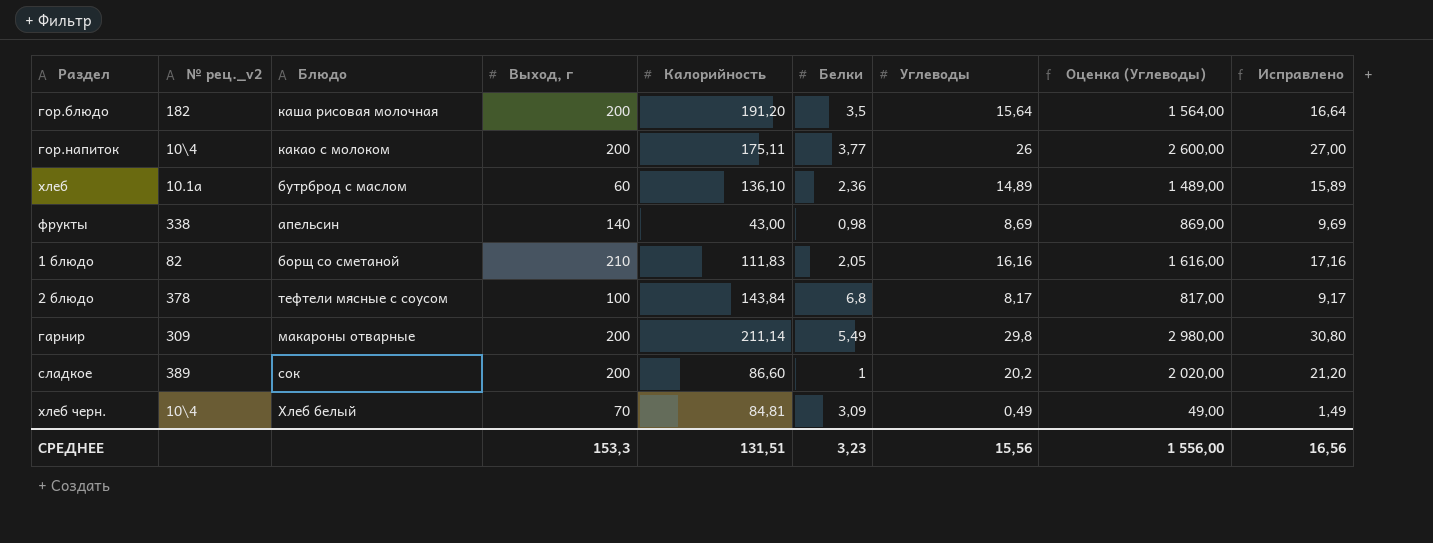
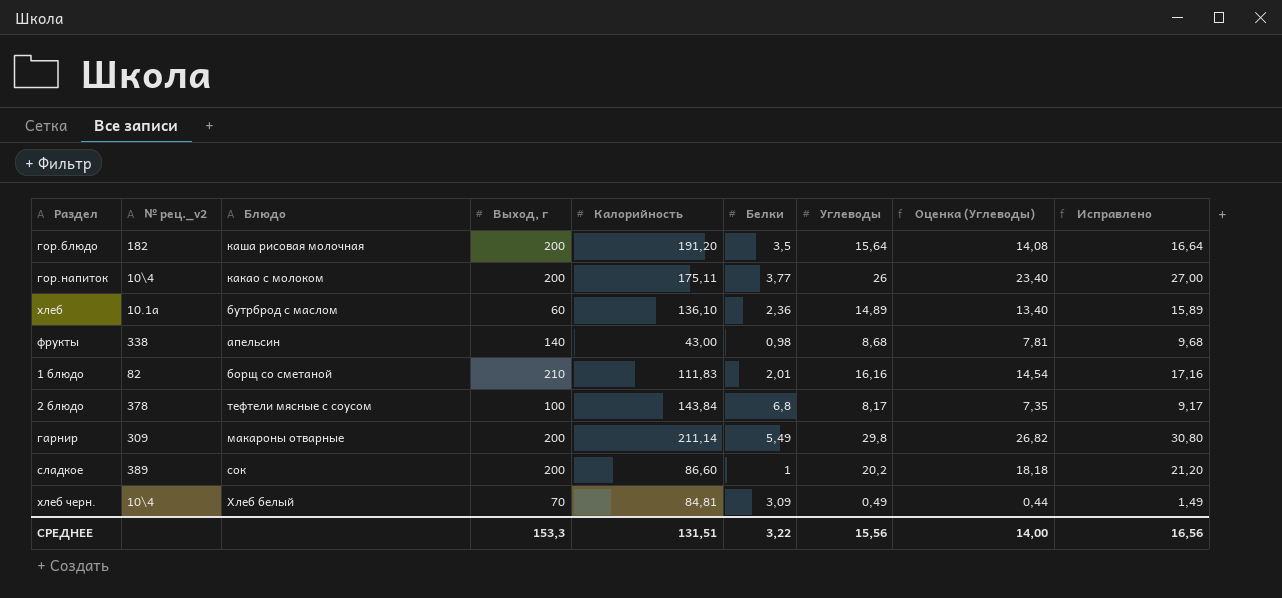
column Оценка (Углеводы) | formula: [Углеводы] * 100 -> [Углеводы] * 0,9
фрукты | Углеводы: 8,69 -> 8,68
фрукты | Исправлено: 9,69 -> 9,68
1 блюдо | Белки: 2,05 -> 2,01
СРЕДНЕЕ | Белки: 3,23 -> 3,22
СРЕДНЕЕ | Оценка (Углеводы): 1 556,00 -> 14,00

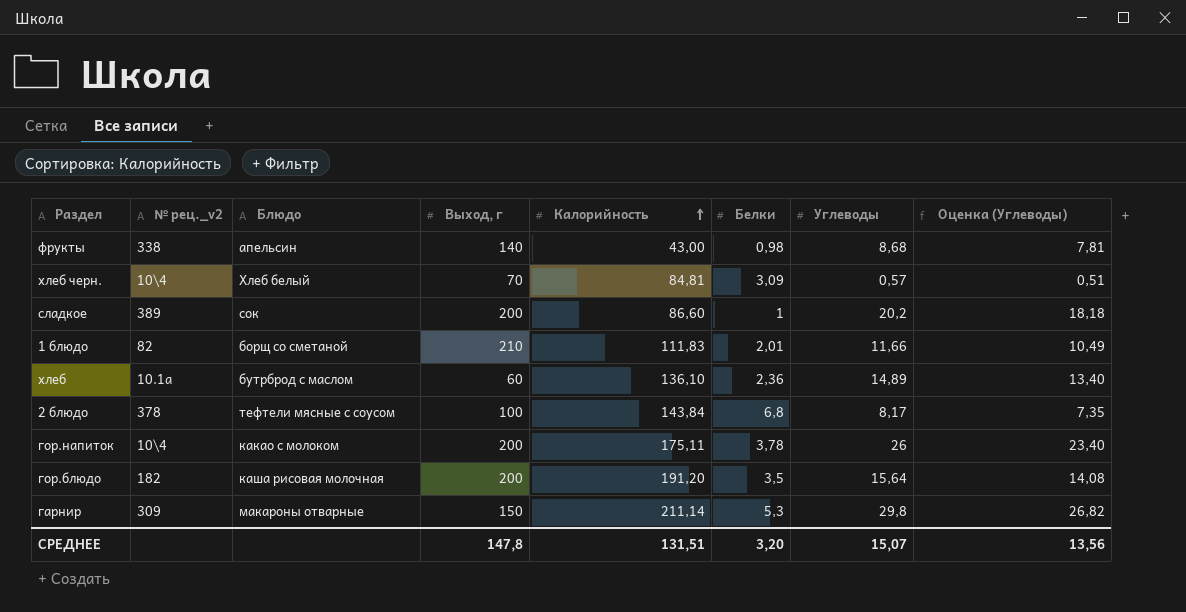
row order: none -> Калорийность ascending
column Исправлено | formula: [Углеводы] + 1 -> none
хлеб черн. | Углеводы: 0,49 -> 0,57
хлеб черн. | Оценка (Углеводы): 0,44 -> 0,51
1 блюдо | Углеводы: 16,16 -> 11,66
1 блюдо | Оценка (Углеводы): 14,54 -> 10,49
гор.напиток | Белки: 3,77 -> 3,78
гарнир | Выход, г: 200 -> 150
гарнир | Белки: 5,49 -> 5,3
СРЕДНЕЕ | Выход, г: 153,3 -> 147,8
СРЕДНЕЕ | Белки: 3,22 -> 3,20
СРЕДНЕЕ | Углеводы: 15,56 -> 15,07
СРЕДНЕЕ | Оценка (Углеводы): 14,00 -> 13,56

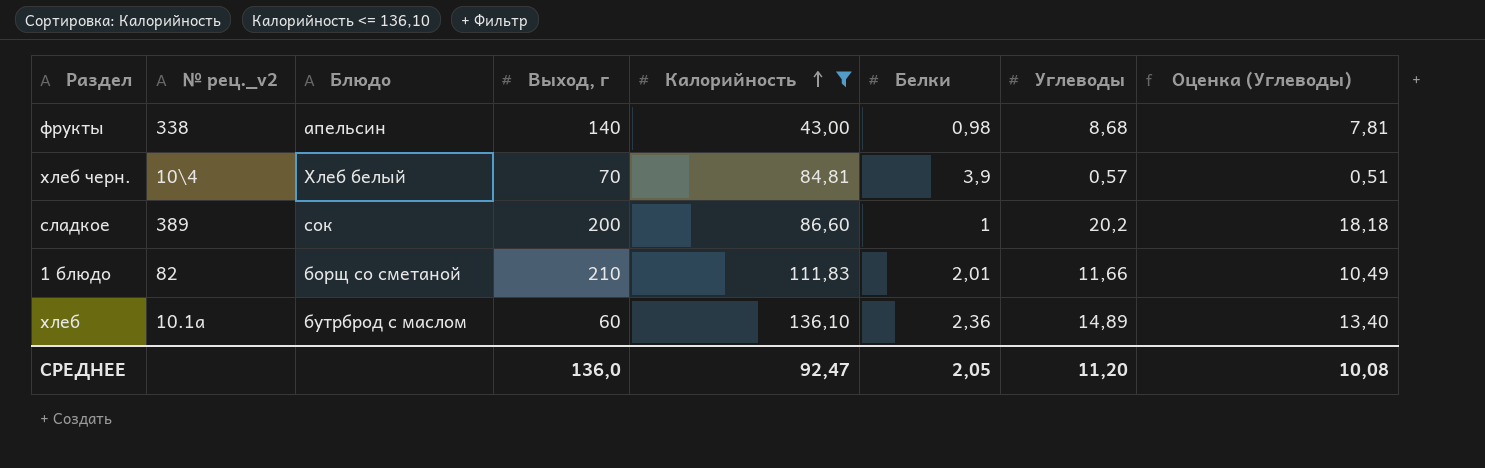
filter: none -> Калорийность <= 136,10
хлеб черн. | Белки: 3,09 -> 3,9
СРЕДНЕЕ | Выход, г: 147,8 -> 136,0
СРЕДНЕЕ | Калорийность: 131,51 -> 92,47
СРЕДНЕЕ | Белки: 3,20 -> 2,05
СРЕДНЕЕ | Углеводы: 15,07 -> 11,20
СРЕДНЕЕ | Оценка (Углеводы): 13,56 -> 10,08

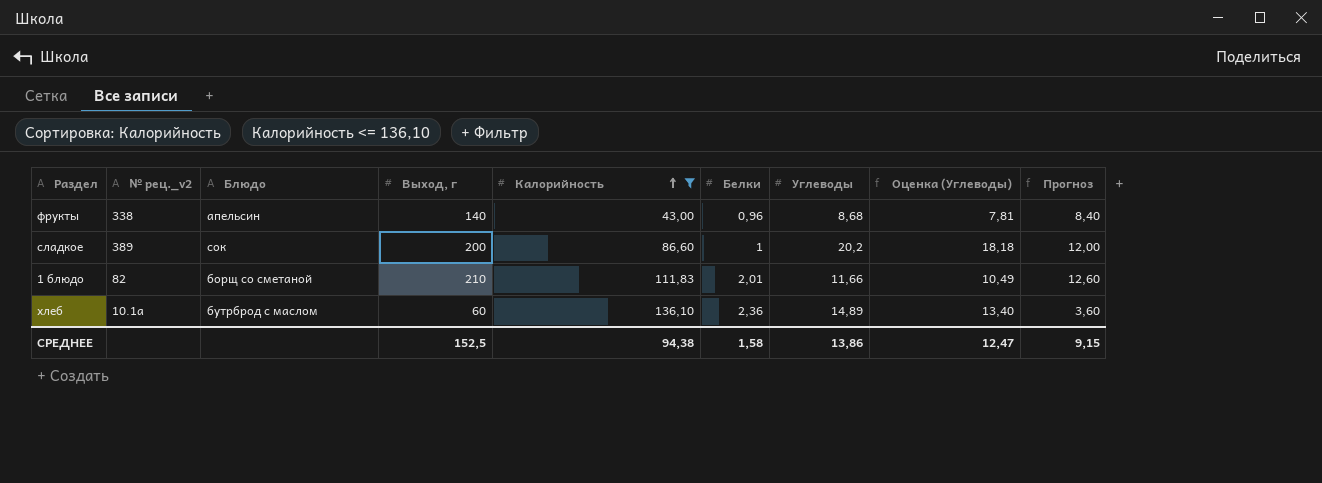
column Прогноз | formula: none -> [Выход, г] * 0,06
row хлеб черн.: 10\4 | Хлеб белый | 70 | 84,81 | 3,9 | 0,57 | 0,51 -> none
фрукты | Белки: 0,98 -> 0,96
СРЕДНЕЕ | Выход, г: 136,0 -> 152,5
СРЕДНЕЕ | Калорийность: 92,47 -> 94,38
СРЕДНЕЕ | Белки: 2,05 -> 1,58
СРЕДНЕЕ | Углеводы: 11,20 -> 13,86
СРЕДНЕЕ | Оценка (Углеводы): 10,08 -> 12,47

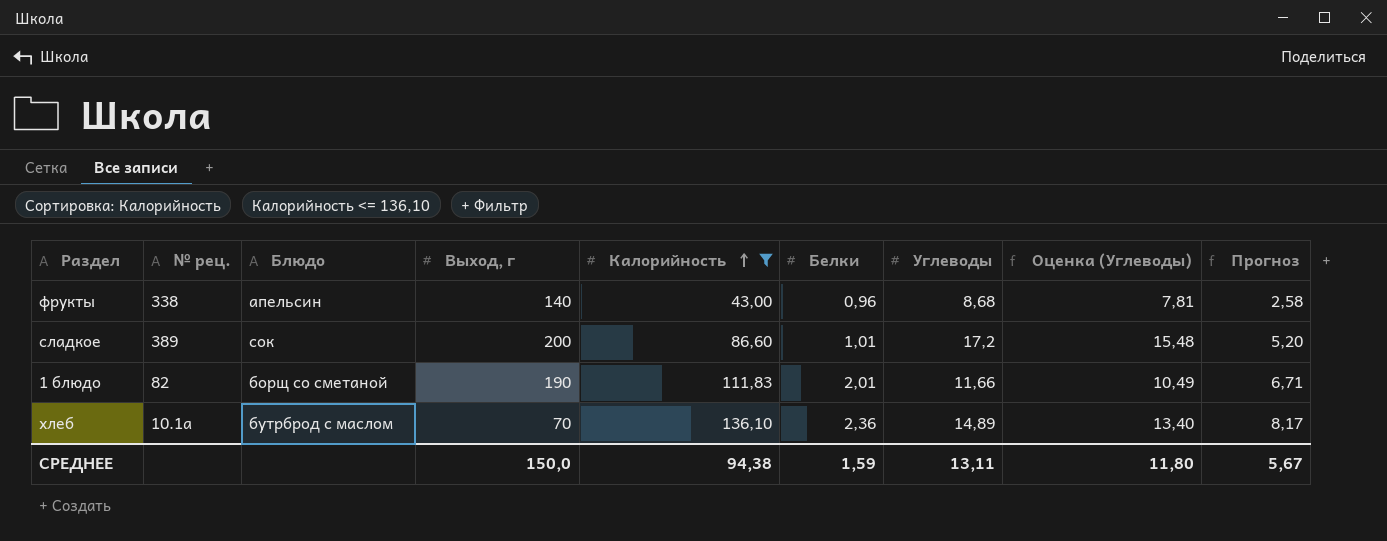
column name: № рец._v2 -> № рец.
column Прогноз | formula: [Выход, г] * 0,06 -> [Калорийность] * 0,06
сладкое | Белки: 1 -> 1,01
сладкое | Углеводы: 20,2 -> 17,2
сладкое | Оценка (Углеводы): 18,18 -> 15,48
1 блюдо | Выход, г: 210 -> 190
хлеб | Выход, г: 60 -> 70
СРЕДНЕЕ | Выход, г: 152,5 -> 150,0
СРЕДНЕЕ | Белки: 1,58 -> 1,59
СРЕДНЕЕ | Углеводы: 13,86 -> 13,11
СРЕДНЕЕ | Оценка (Углеводы): 12,47 -> 11,80
СРЕДНЕЕ | Прогноз: 9,15 -> 5,67

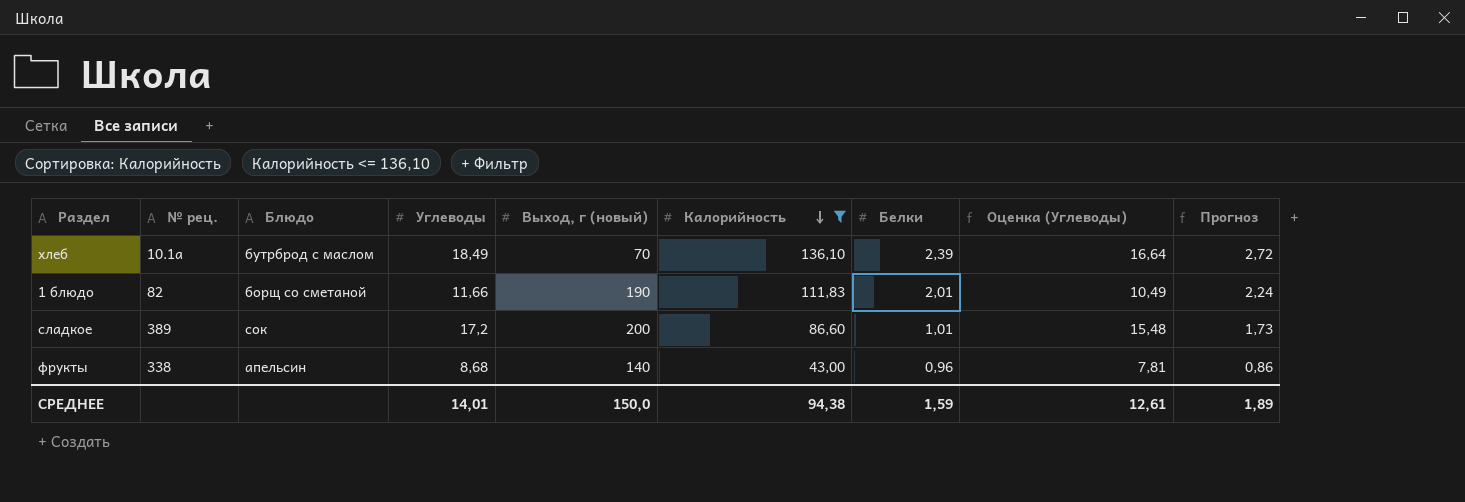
row order: Калорийность ascending -> Калорийность descending
column Углеводы | position: 7 -> 4
column name: Выход, г -> Выход, г (новый)
column Прогноз | formula: [Калорийность] * 0,06 -> [Калорийность] * 0,02
хлеб | Углеводы: 14,89 -> 18,49
хлеб | Белки: 2,36 -> 2,39
хлеб | Оценка (Углеводы): 13,40 -> 16,64
СРЕДНЕЕ | Углеводы: 13,11 -> 14,01
СРЕДНЕЕ | Оценка (Углеводы): 11,80 -> 12,61
СРЕДНЕЕ | Прогноз: 5,67 -> 1,89

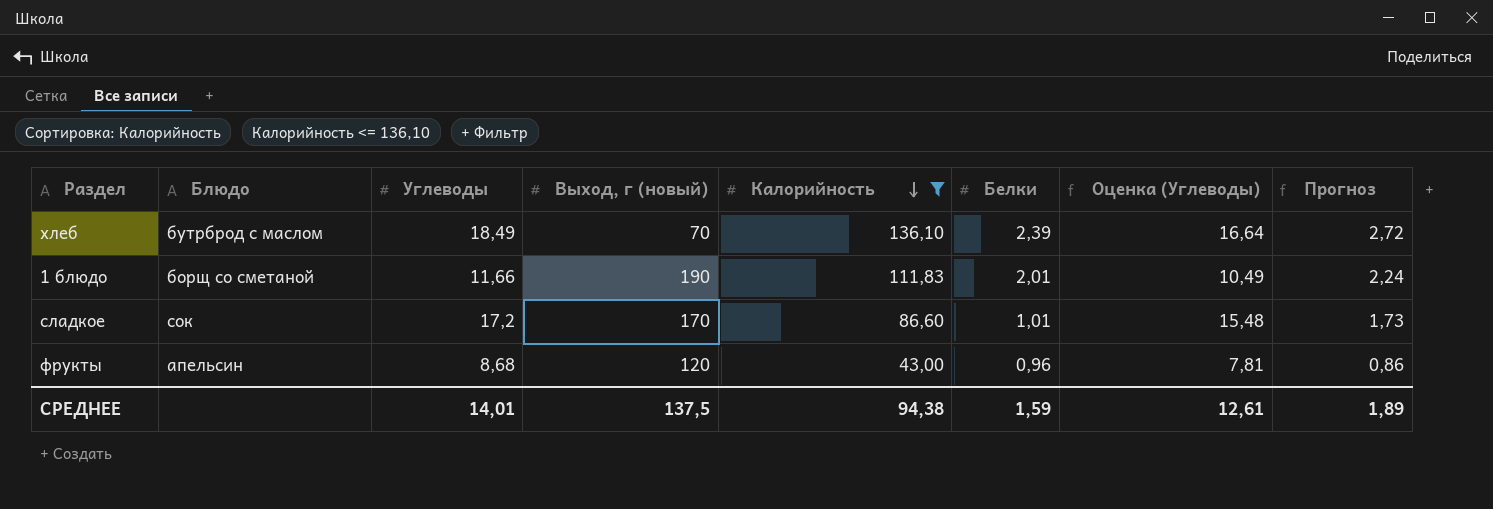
column № рец. | position: 2 -> none
сладкое | Выход, г (новый): 200 -> 170
фрукты | Выход, г (новый): 140 -> 120
СРЕДНЕЕ | Выход, г (новый): 150,0 -> 137,5

